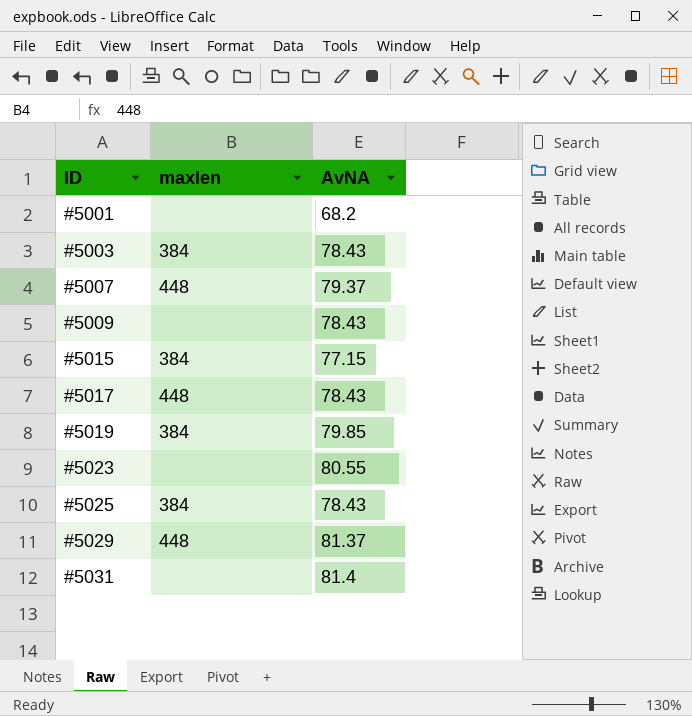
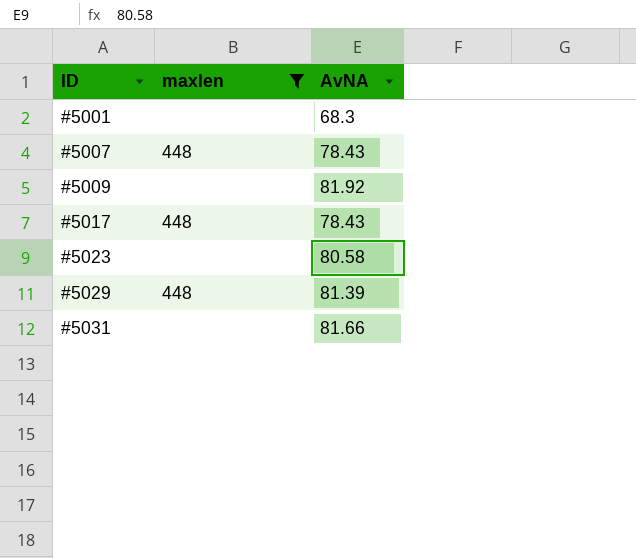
filter: none -> maxlen != 384
#5001 | AvNA: 68.2 -> 68.3
#5007 | AvNA: 79.37 -> 78.43
#5009 | AvNA: 78.43 -> 81.92
#5023 | AvNA: 80.55 -> 80.58
#5029 | AvNA: 81.37 -> 81.39
#5031 | AvNA: 81.4 -> 81.66

